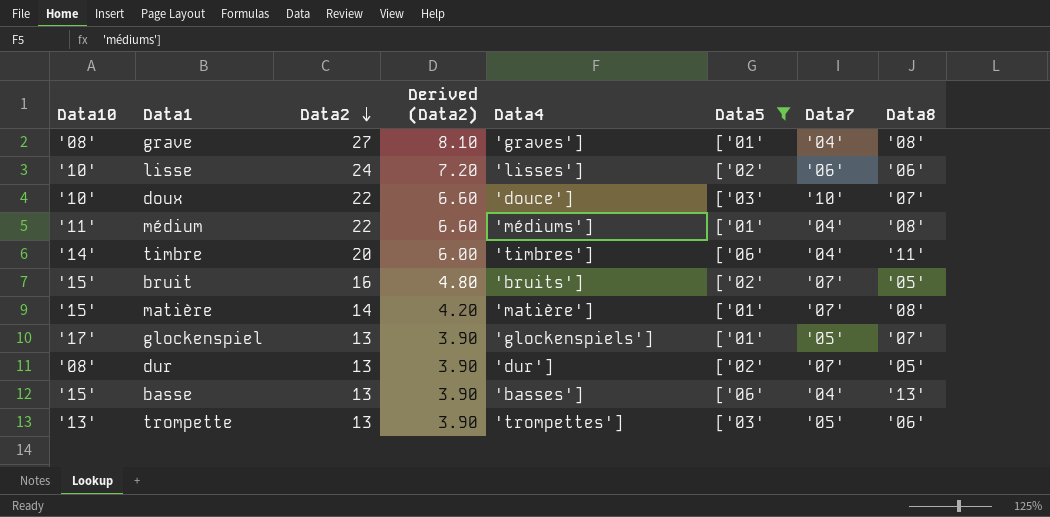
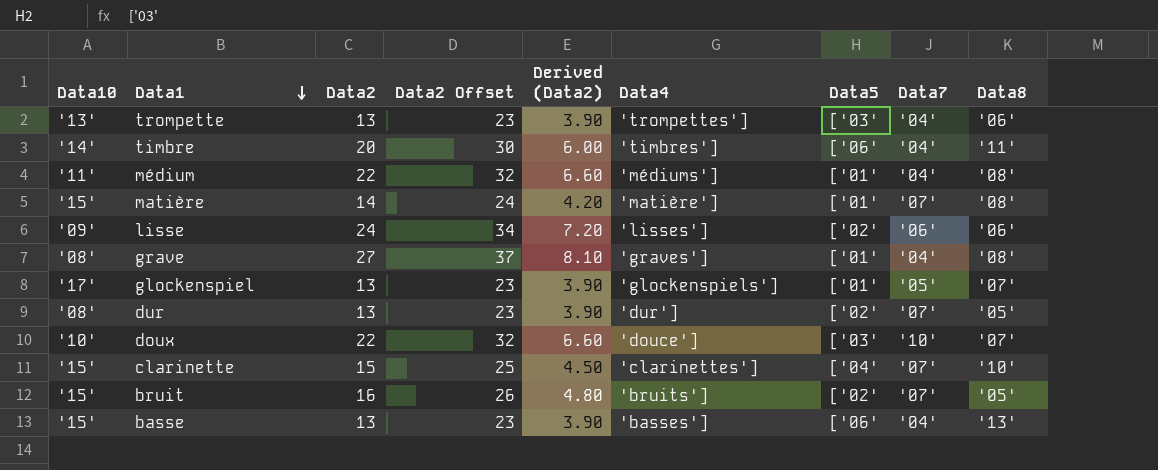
filter: Data5 != ['04' -> none
row order: Data2 descending -> Data1 descending
column Data2 Offset | formula: none -> [Data2] + 10
trompette | Data7: '05' -> '04'
lisse | Data10: '10' -> '09'

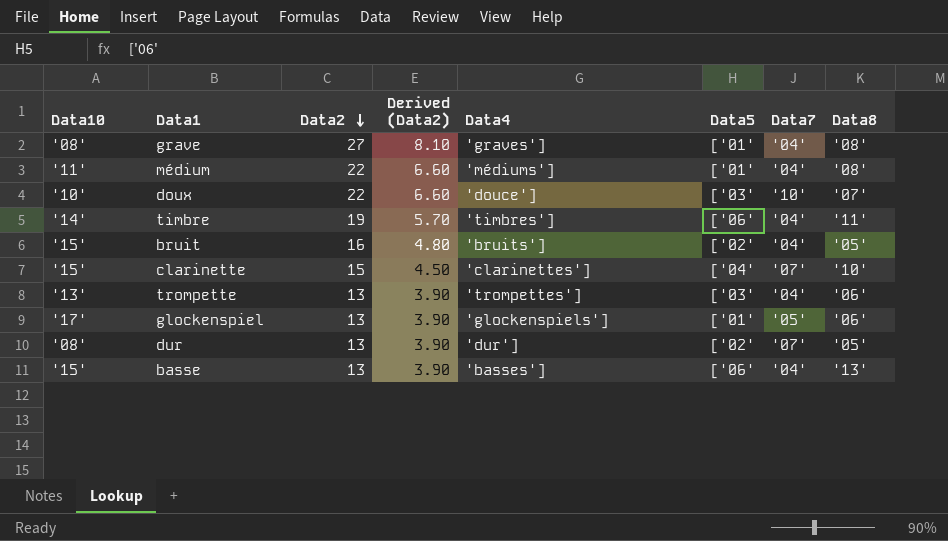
row order: Data1 descending -> Data2 descending
column Data2 Offset | formula: [Data2] + 10 -> none
row matière: '15' | 14 | 24 | 4.20 | 'matière'] | ['01' | '07' | '08' -> none
row lisse: '09' | 24 | 34 | 7.20 | 'lisses'] | ['02' | '06' | '06' -> none
timbre | Data2: 20 -> 19
timbre | Derived (Data2): 6.00 -> 5.70
bruit | Data7: '07' -> '04'
glockenspiel | Data8: '07' -> '06'

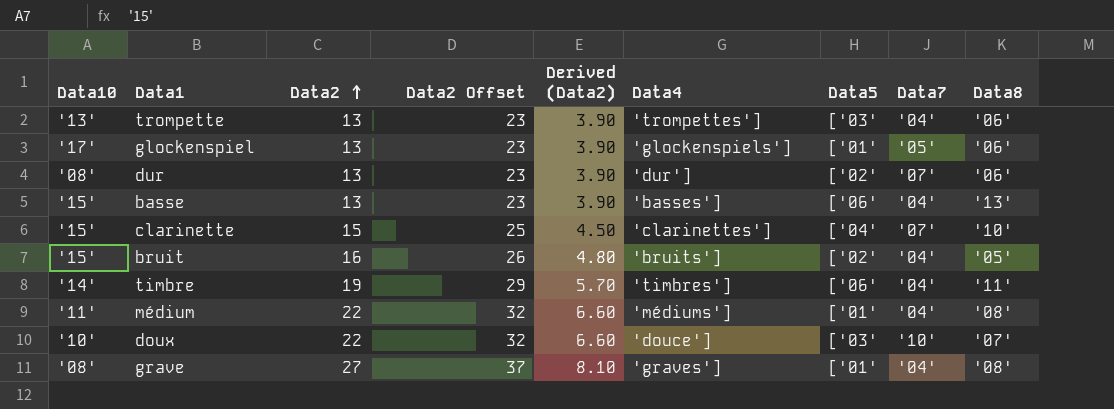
row order: Data2 descending -> Data2 ascending
column Data2 Offset | formula: none -> [Data2] + 10
dur | Data8: '05' -> '06'

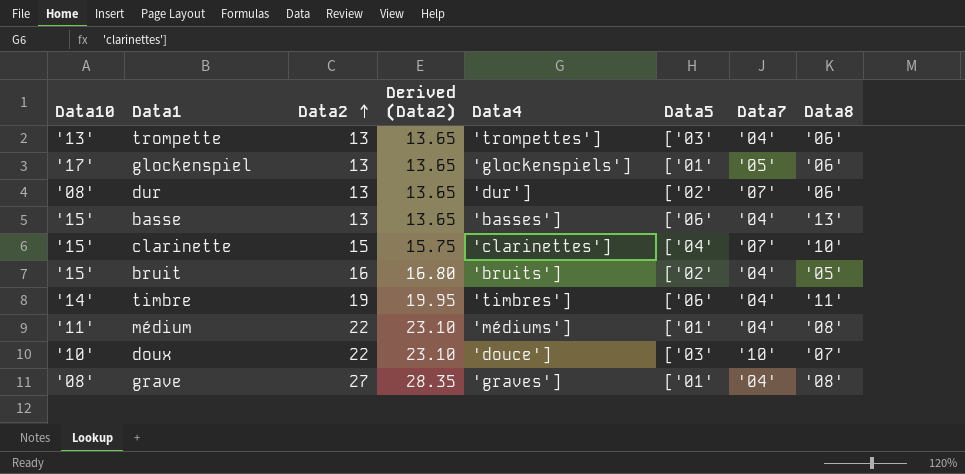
column Data2 Offset | formula: [Data2] + 10 -> none
column Derived (Data2) | formula: [Data2] * 0.3 -> [Data2] * 1.05

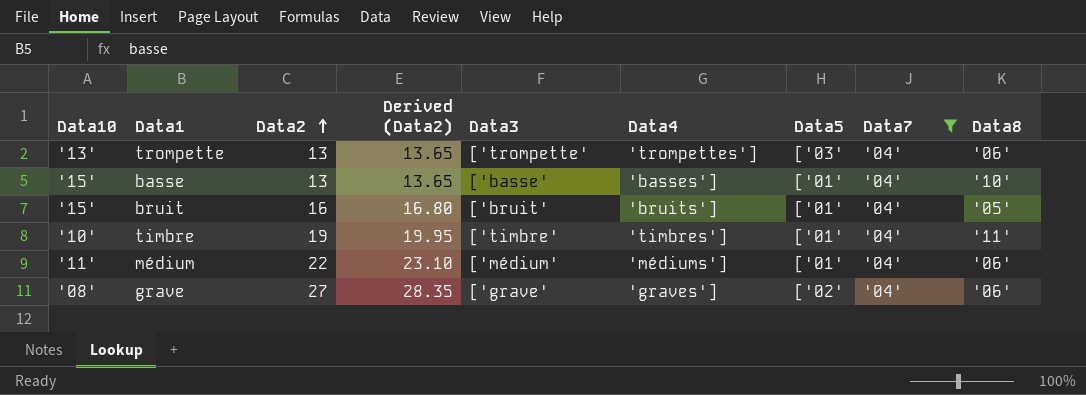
filter: none -> Data7 = '04'
column Data3 | position: none -> 5
basse | Data5: ['06' -> ['01'
basse | Data8: '13' -> '10'
bruit | Data5: ['02' -> ['01'
timbre | Data10: '14' -> '10'
timbre | Data5: ['06' -> ['01'
médium | Data8: '08' -> '06'
grave | Data5: ['01' -> ['02'
grave | Data8: '08' -> '06'

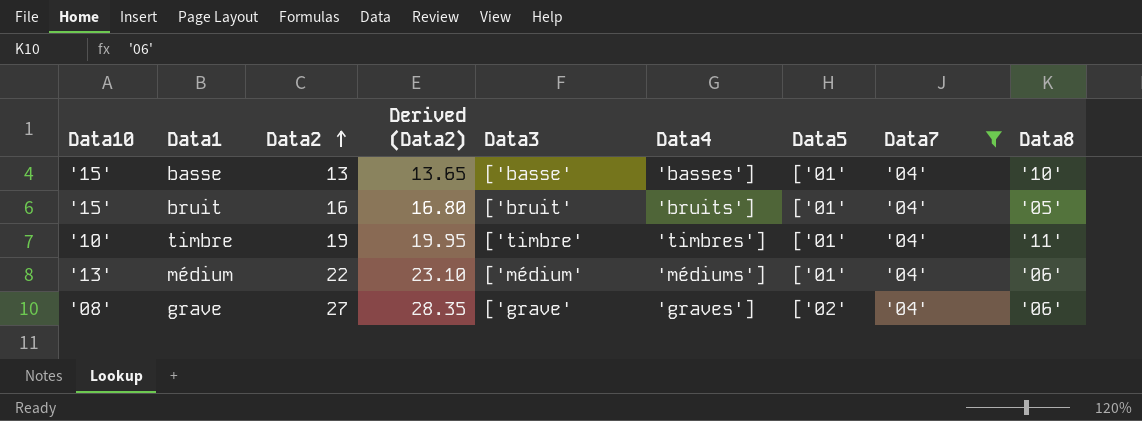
row trompette: '13' | 13 | 13.65 | ['trompette' | 'trompettes'] | ['03' | '04' | '06' -> none
médium | Data10: '11' -> '13'

